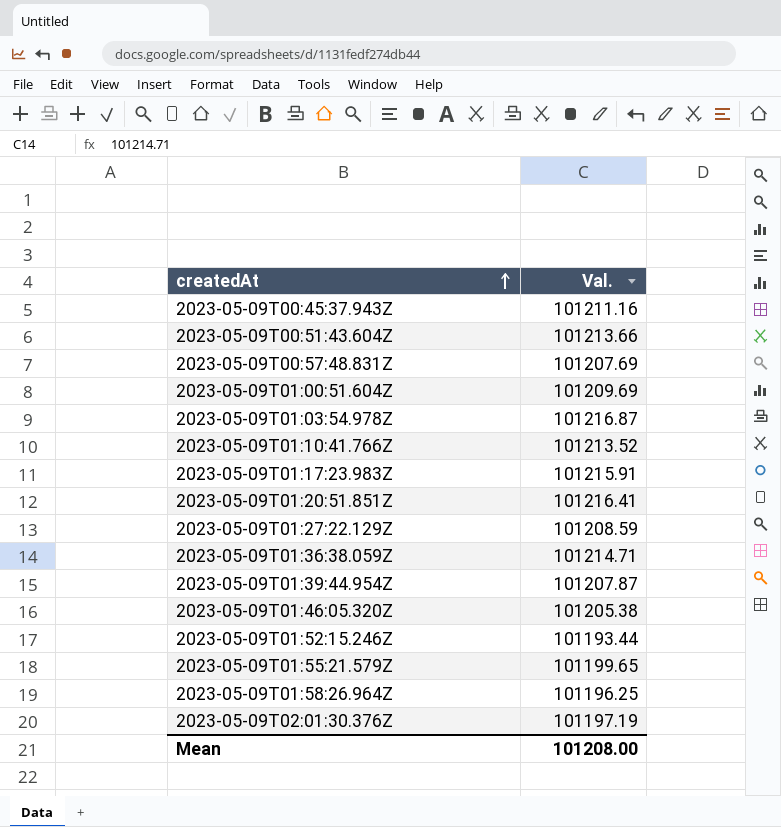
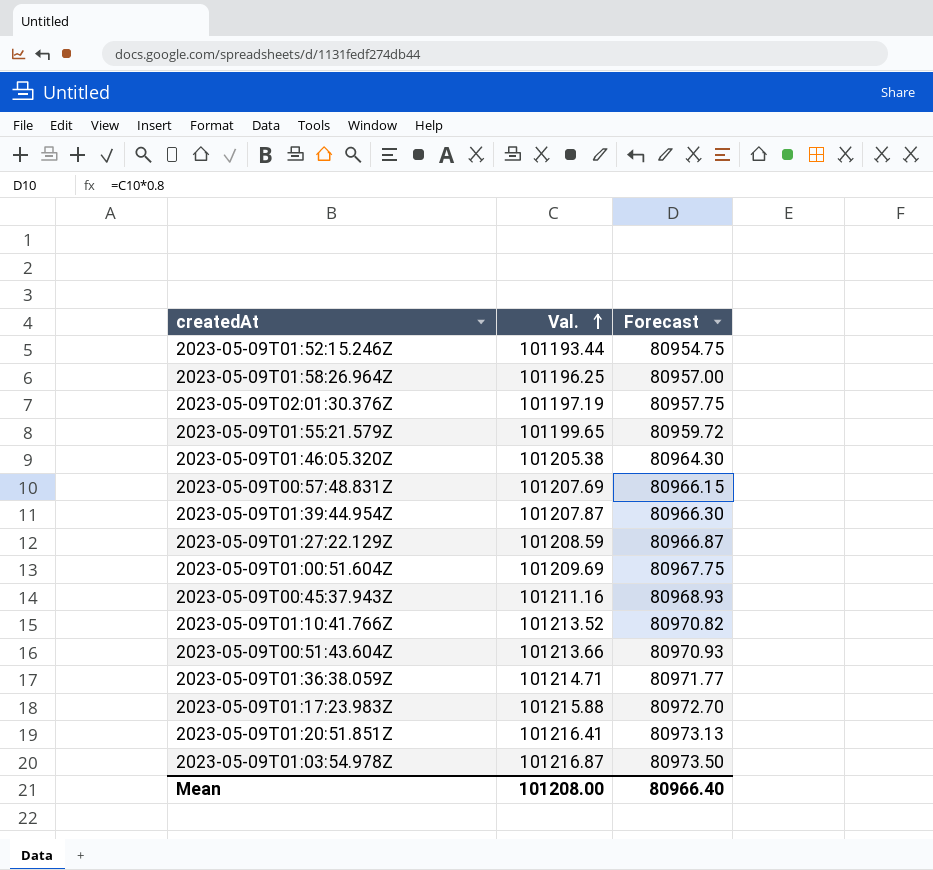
row order: createdAt ascending -> Val. ascending
column Forecast | formula: none -> [Val.] * 0.8
2023-05-09T01:17:23.983Z | Val.: 101215.91 -> 101215.88

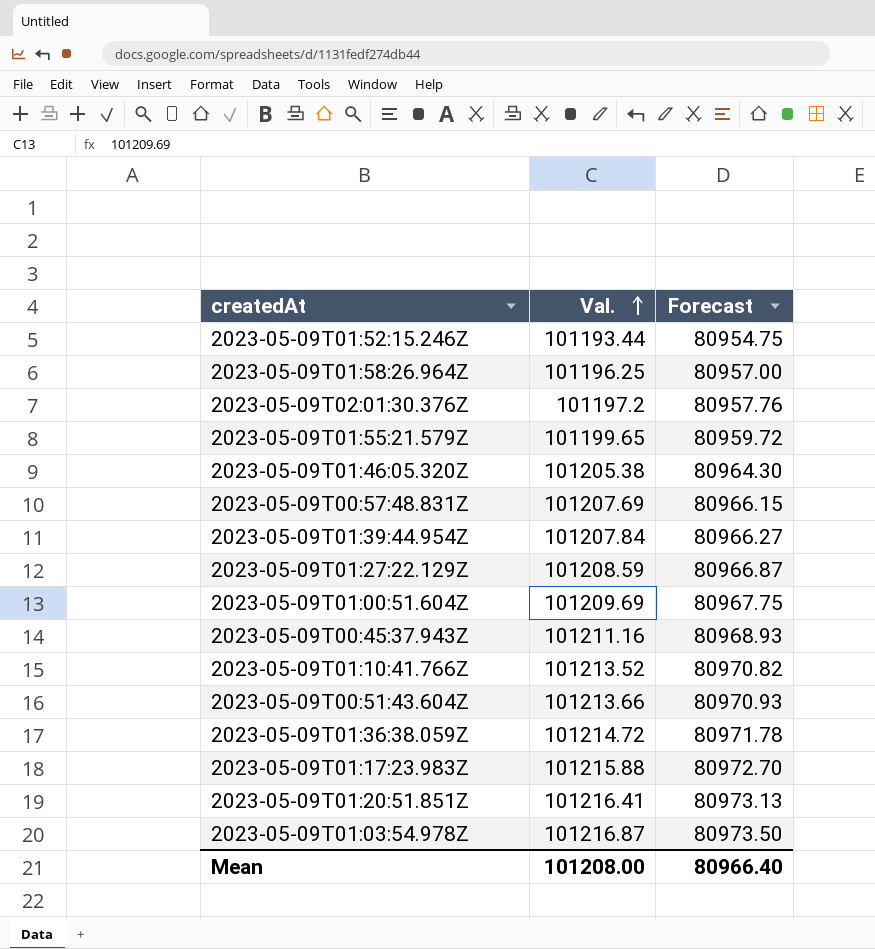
2023-05-09T02:01:30.376Z | Val.: 101197.19 -> 101197.2
2023-05-09T02:01:30.376Z | Forecast: 80957.75 -> 80957.76
2023-05-09T01:39:44.954Z | Val.: 101207.87 -> 101207.84
2023-05-09T01:39:44.954Z | Forecast: 80966.30 -> 80966.27
2023-05-09T01:36:38.059Z | Val.: 101214.71 -> 101214.72
2023-05-09T01:36:38.059Z | Forecast: 80971.77 -> 80971.78

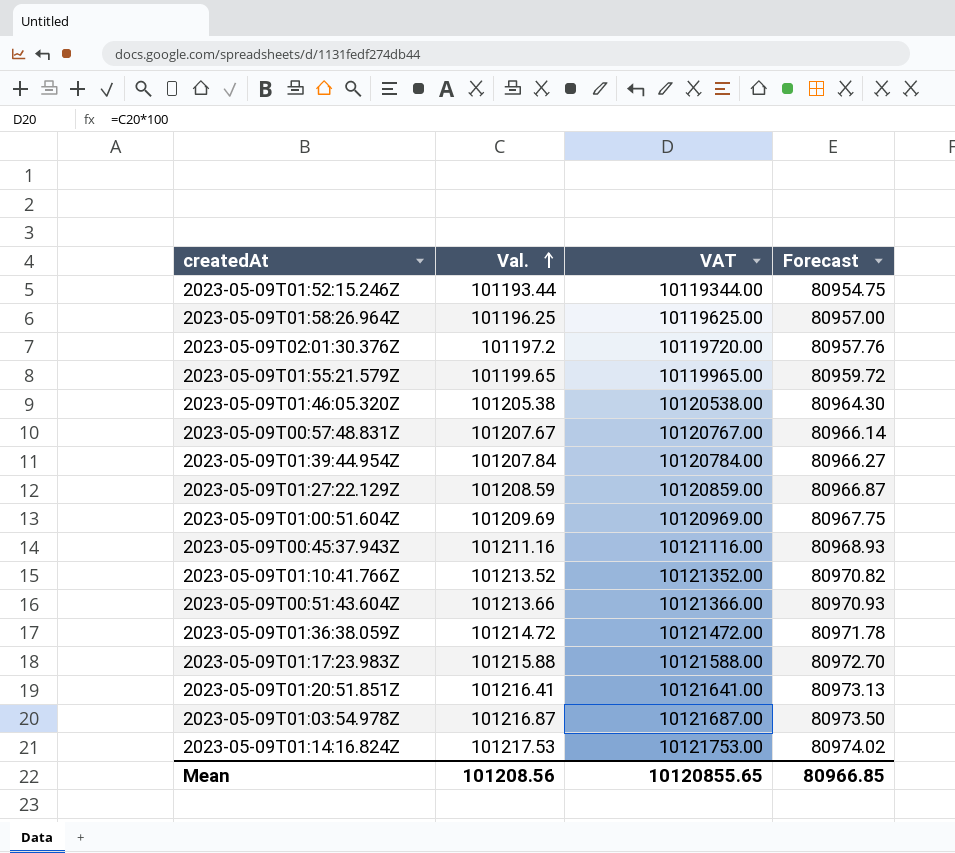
column VAT | formula: none -> [Val.] * 100
2023-05-09T00:57:48.831Z | Val.: 101207.69 -> 101207.67
2023-05-09T00:57:48.831Z | Forecast: 80966.15 -> 80966.14
row 2023-05-09T01:14:16.824Z: none -> 101217.53 | 10121753.00 | 80974.02
Mean | Val.: 101208.00 -> 101208.56
Mean | Forecast: 80966.40 -> 80966.85

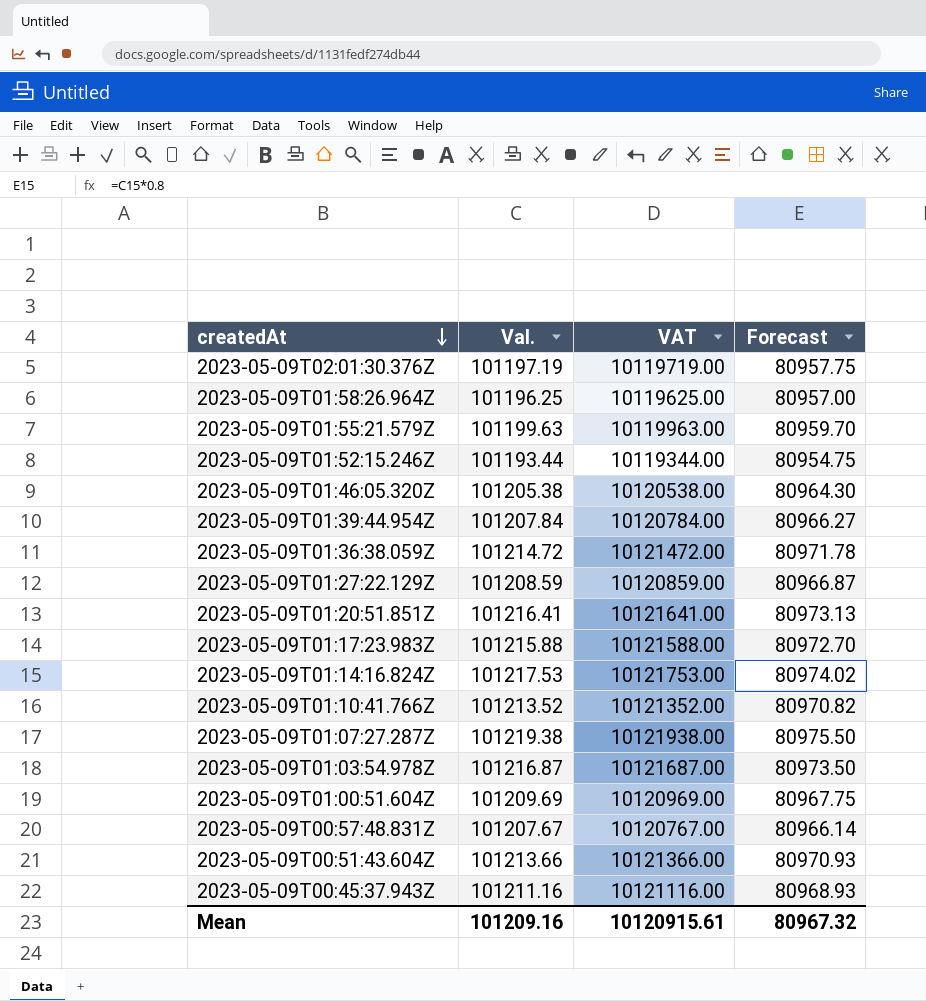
row order: Val. ascending -> createdAt descending
2023-05-09T02:01:30.376Z | Val.: 101197.2 -> 101197.19
2023-05-09T02:01:30.376Z | VAT: 10119720.00 -> 10119719.00
2023-05-09T02:01:30.376Z | Forecast: 80957.76 -> 80957.75
2023-05-09T01:55:21.579Z | Val.: 101199.65 -> 101199.63
2023-05-09T01:55:21.579Z | VAT: 10119965.00 -> 10119963.00
2023-05-09T01:55:21.579Z | Forecast: 80959.72 -> 80959.70
row 2023-05-09T01:07:27.287Z: none -> 101219.38 | 10121938.00 | 80975.50
Mean | Val.: 101208.56 -> 101209.16
Mean | VAT: 10120855.65 -> 10120915.61
Mean | Forecast: 80966.85 -> 80967.32

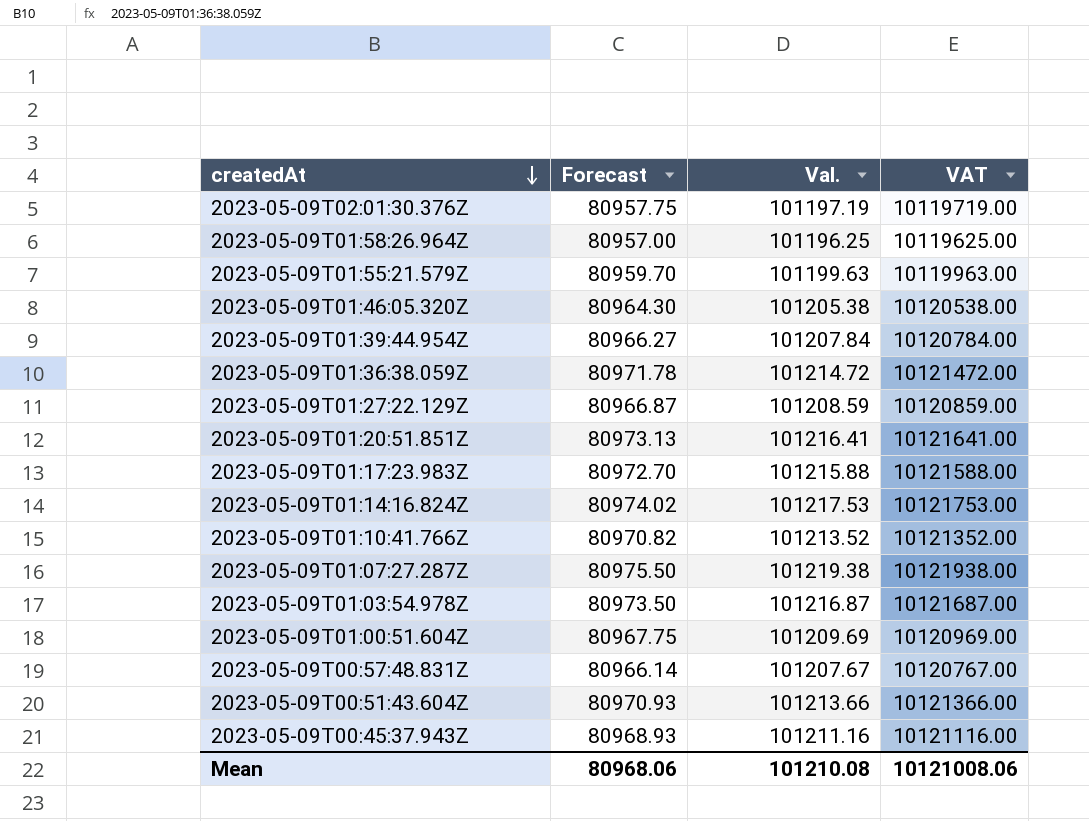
column Forecast | position: 4 -> 2
row 2023-05-09T01:52:15.246Z: 101193.44 | 10119344.00 | 80954.75 -> none
Mean | Forecast: 80967.32 -> 80968.06
Mean | Val.: 101209.16 -> 101210.08
Mean | VAT: 10120915.61 -> 10121008.06

